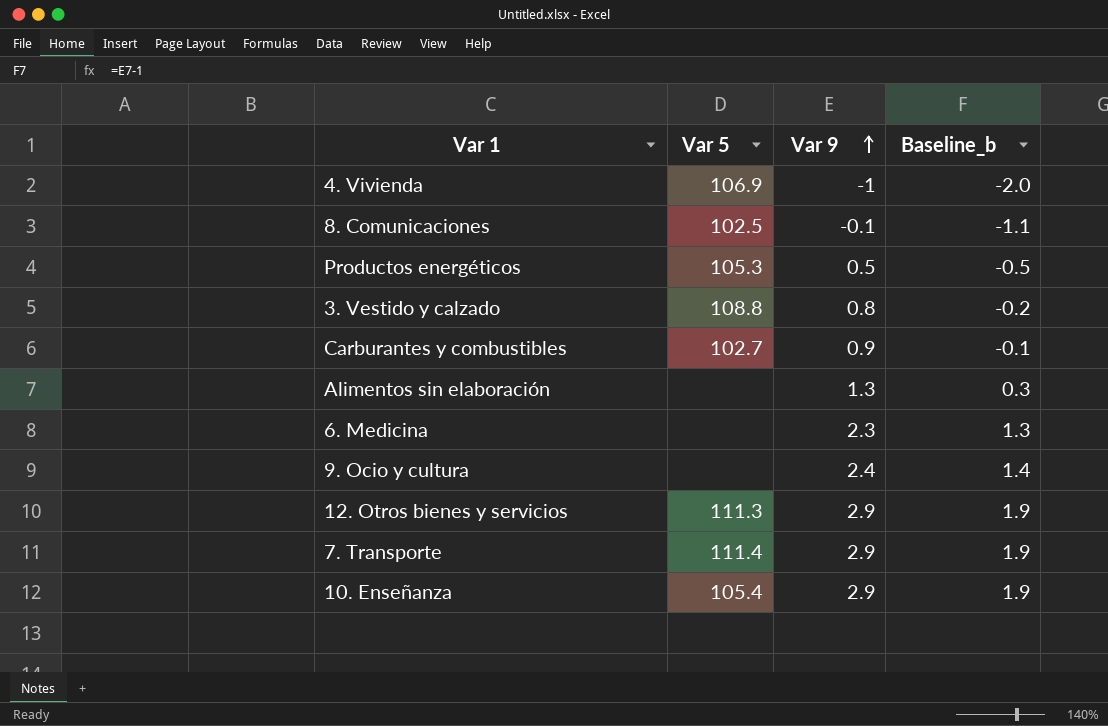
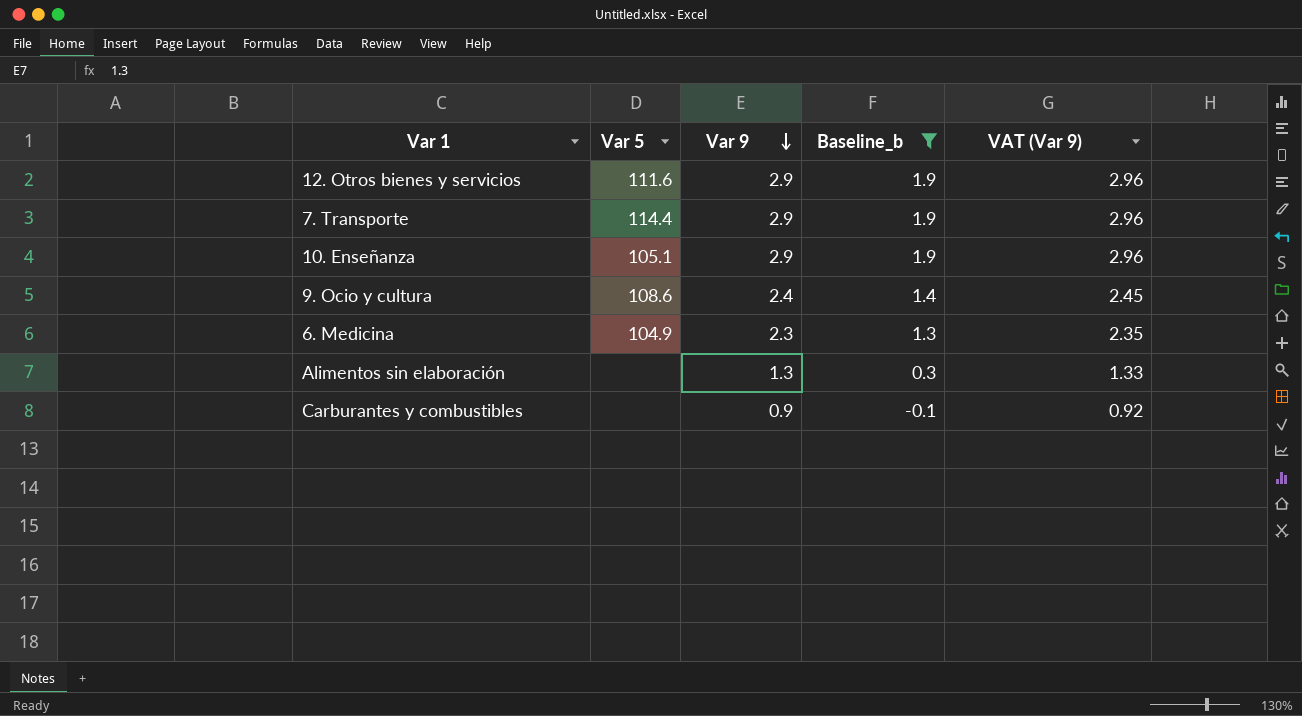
filter: none -> Baseline_b >= -0.1
row order: Var 9 ascending -> Var 9 descending
column VAT (Var 9) | formula: none -> [Var 9] * 1.02
12. Otros bienes y servicios | Var 5: 111.3 -> 111.6
7. Transporte | Var 5: 111.4 -> 114.4
10. Enseñanza | Var 5: 105.4 -> 105.1
9. Ocio y cultura | Var 5: none -> 108.6
6. Medicina | Var 5: none -> 104.9
Carburantes y combustibles | Var 5: 102.7 -> none

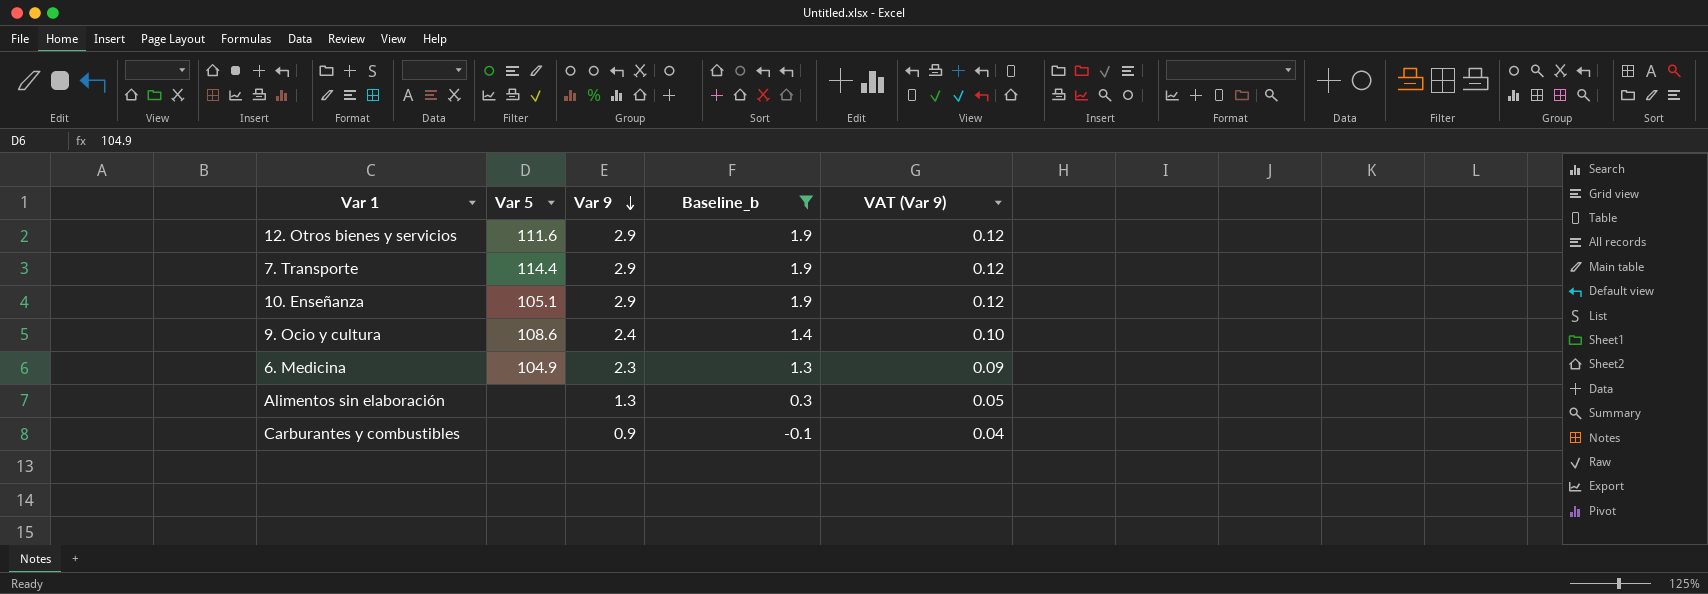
column VAT (Var 9) | formula: [Var 9] * 1.02 -> [Var 9] * 0.04

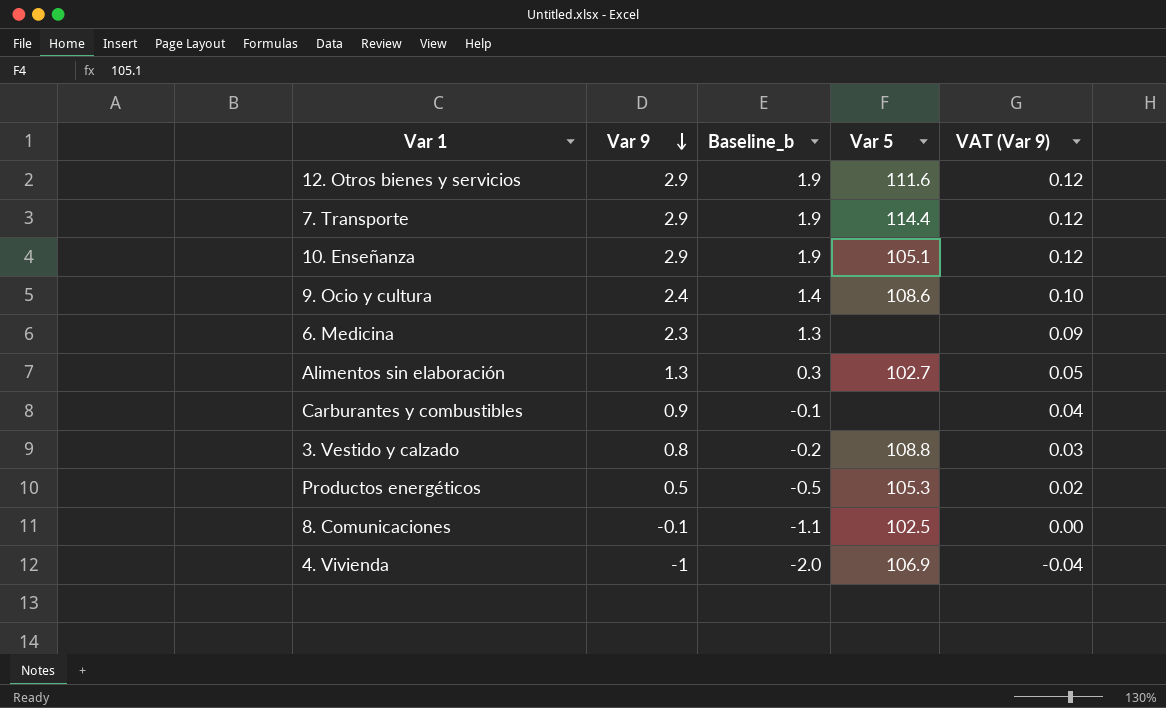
filter: Baseline_b >= -0.1 -> none
column Var 5 | position: 2 -> 4
6. Medicina | Var 5: 104.9 -> none
Alimentos sin elaboración | Var 5: none -> 102.7

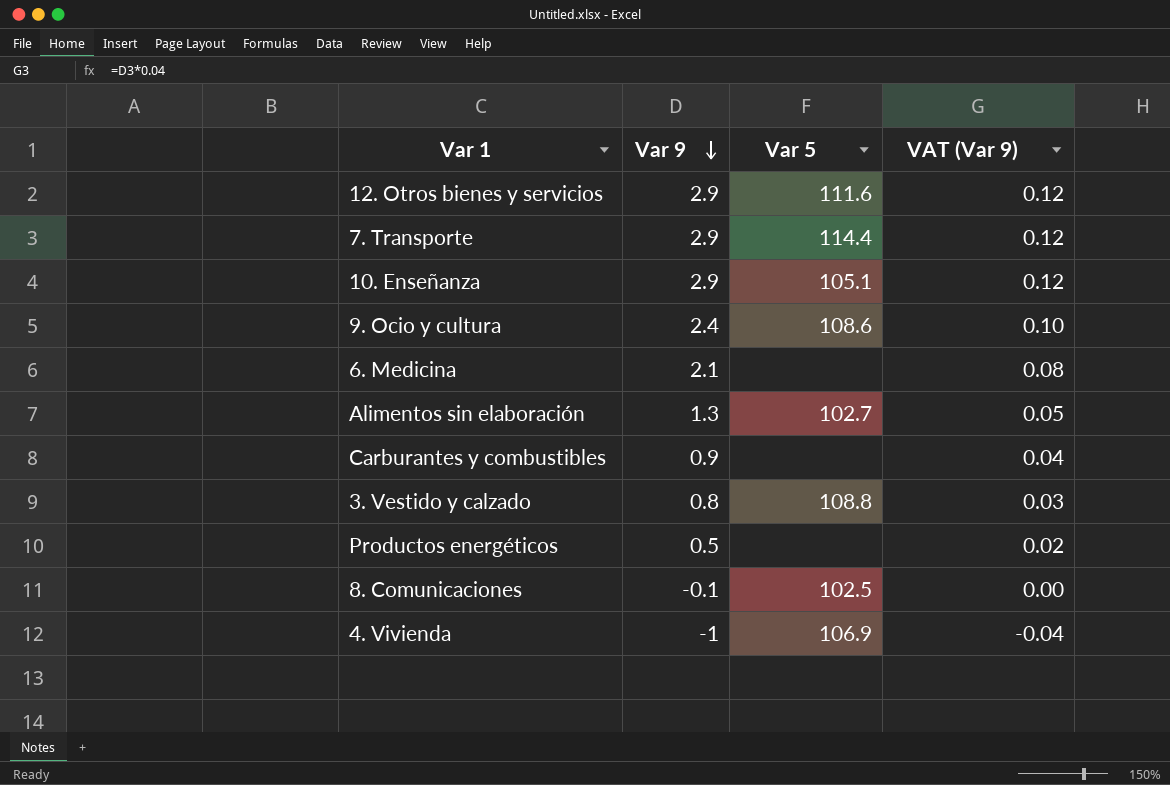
column Baseline_b | formula: [Var 9] - 1 -> none
6. Medicina | Var 9: 2.3 -> 2.1
6. Medicina | VAT (Var 9): 0.09 -> 0.08
Productos energéticos | Var 5: 105.3 -> none

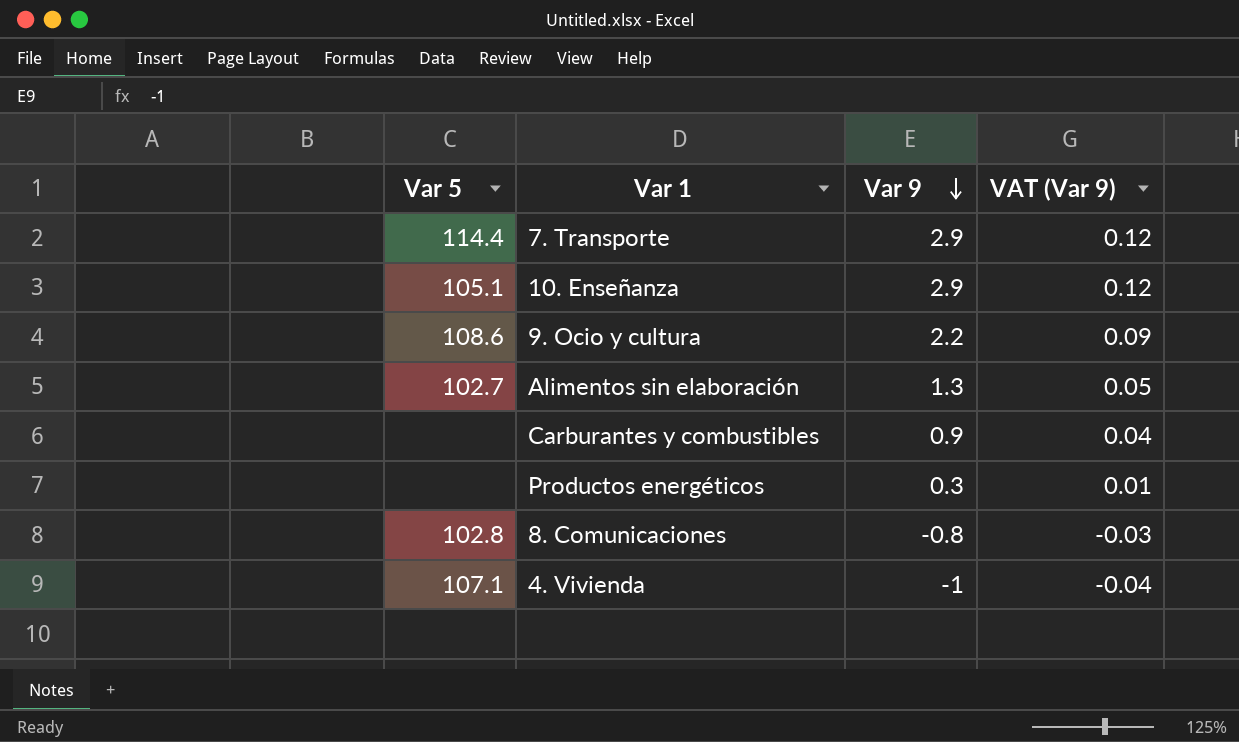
column Var 5 | position: 3 -> 1
row 12. Otros bienes y servicios: 2.9 | 111.6 | 0.12 -> none
row 6. Medicina: 2.1 | none | 0.08 -> none
row 3. Vestido y calzado: 0.8 | 108.8 | 0.03 -> none
9. Ocio y cultura | Var 9: 2.4 -> 2.2
9. Ocio y cultura | VAT (Var 9): 0.10 -> 0.09
Productos energéticos | Var 9: 0.5 -> 0.3
Productos energéticos | VAT (Var 9): 0.02 -> 0.01
8. Comunicaciones | Var 5: 102.5 -> 102.8
8. Comunicaciones | Var 9: -0.1 -> -0.8
8. Comunicaciones | VAT (Var 9): 0.00 -> -0.03
4. Vivienda | Var 5: 106.9 -> 107.1

